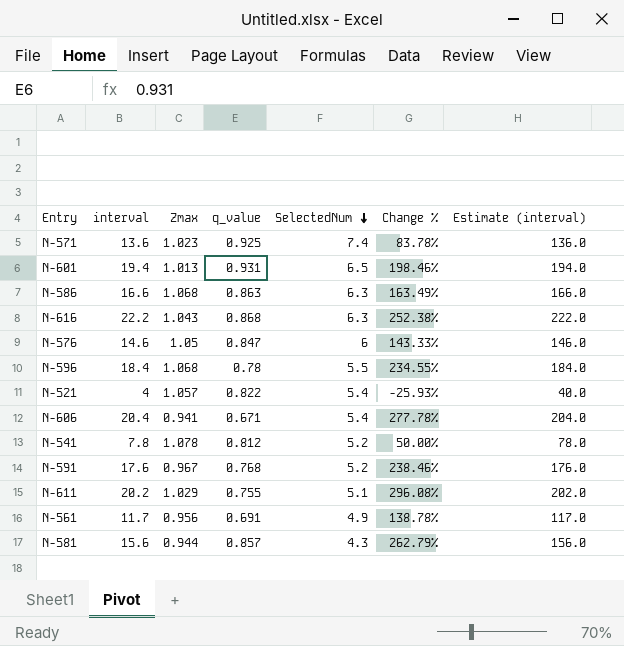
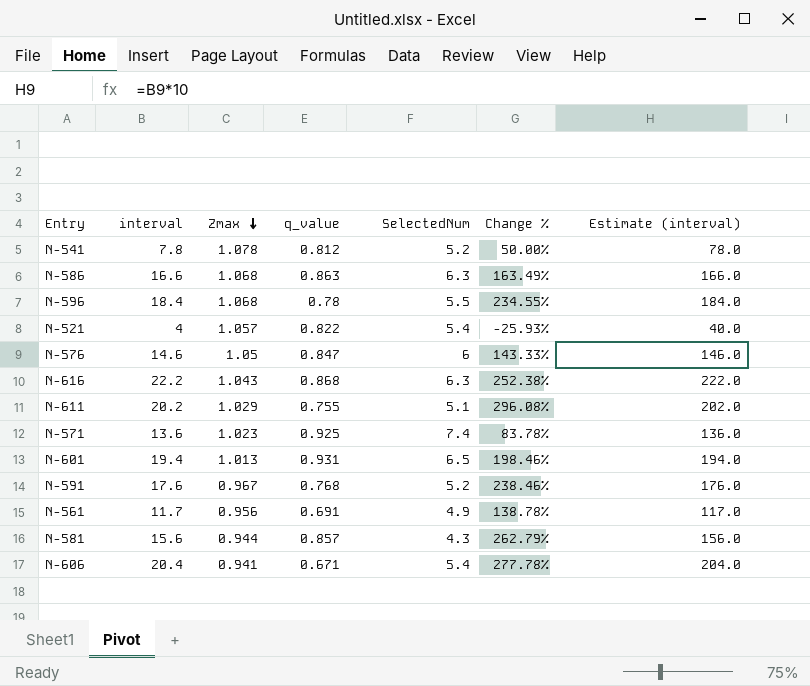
row order: SelectedNum descending -> Zmax descending

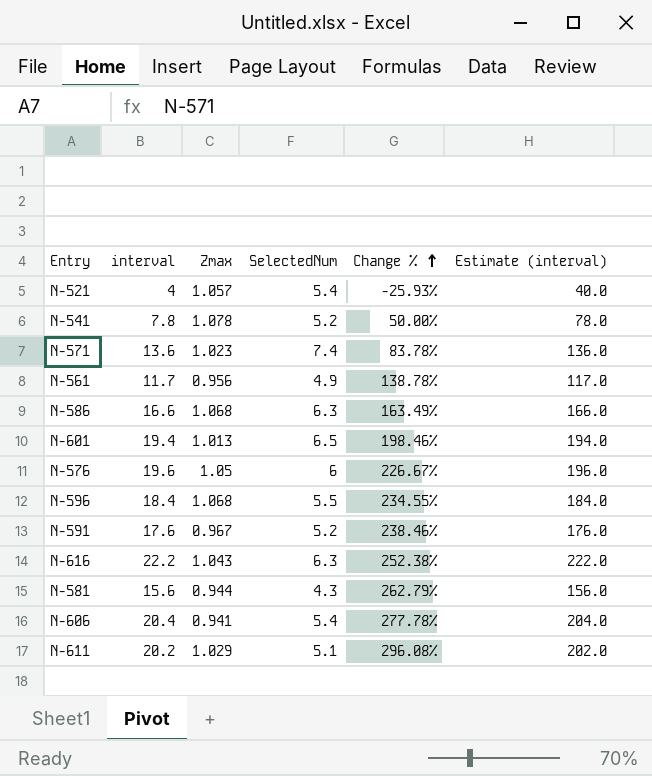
row order: Zmax descending -> Change % ascending
column q_value | position: 4 -> none
N-576 | interval: 14.6 -> 19.6
N-576 | Change %: 143.33% -> 226.67%
N-576 | Estimate (interval): 146.0 -> 196.0

